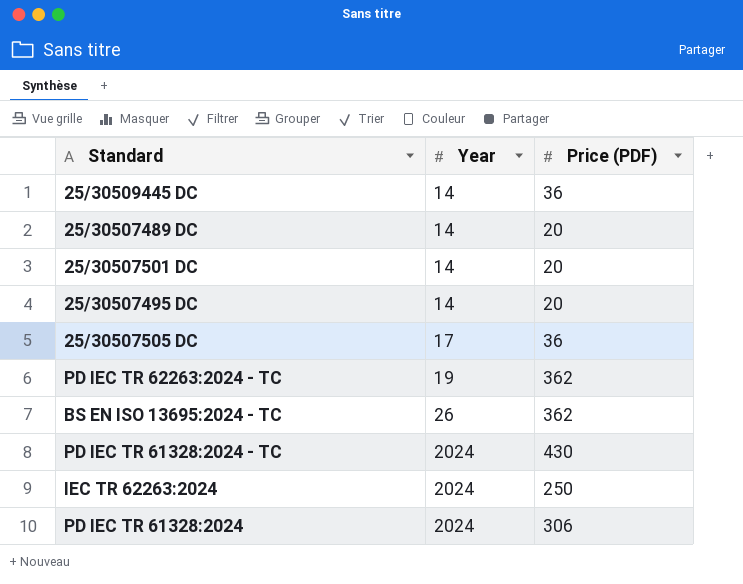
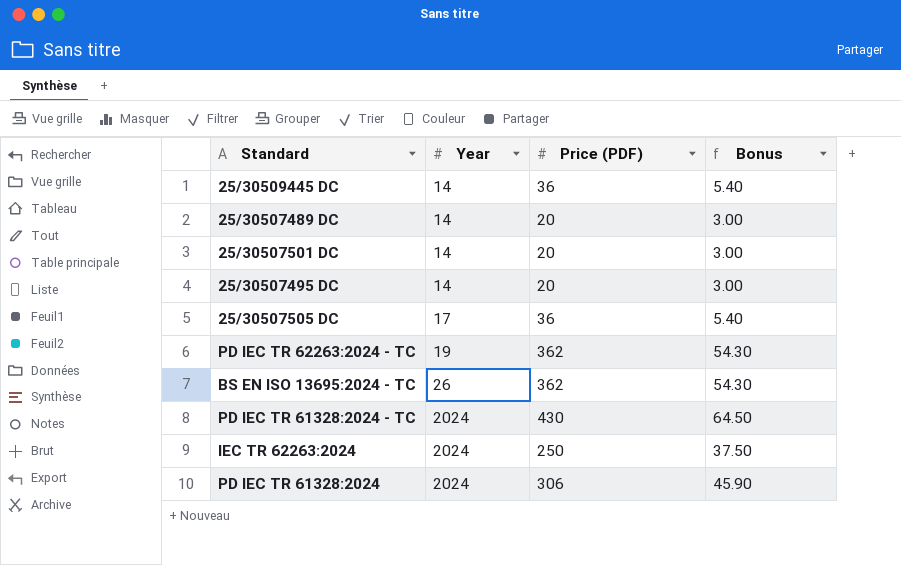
column Bonus | formula: none -> [Price (PDF)] * 0.15

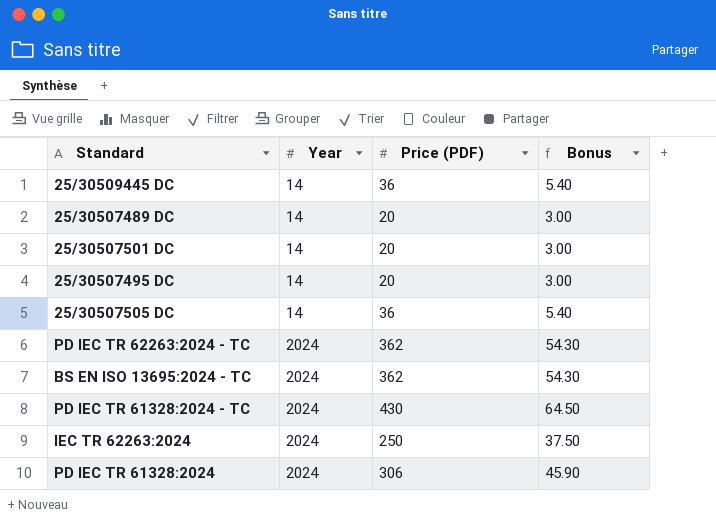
25/30507505 DC | Year: 17 -> 14
PD IEC TR 62263:2024 - TC | Year: 19 -> 2024
BS EN ISO 13695:2024 - TC | Year: 26 -> 2024

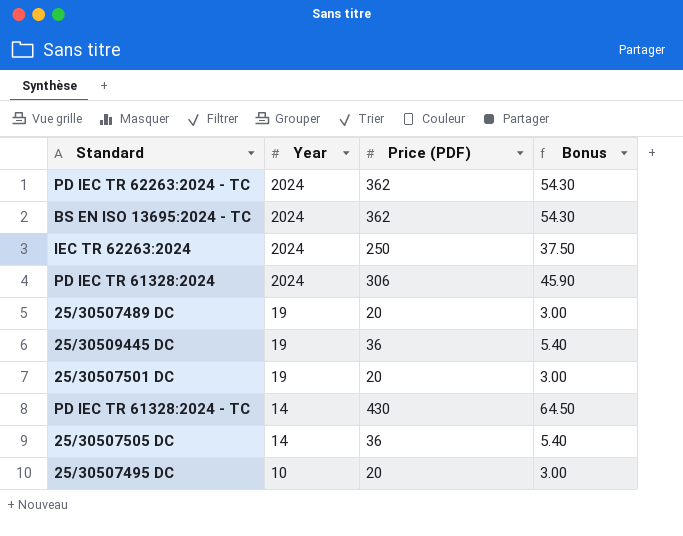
row order: Year ascending -> Year descending
25/30507489 DC | Year: 14 -> 19
25/30509445 DC | Year: 14 -> 19
25/30507501 DC | Year: 14 -> 19
PD IEC TR 61328:2024 - TC | Year: 2024 -> 14
25/30507495 DC | Year: 14 -> 10

